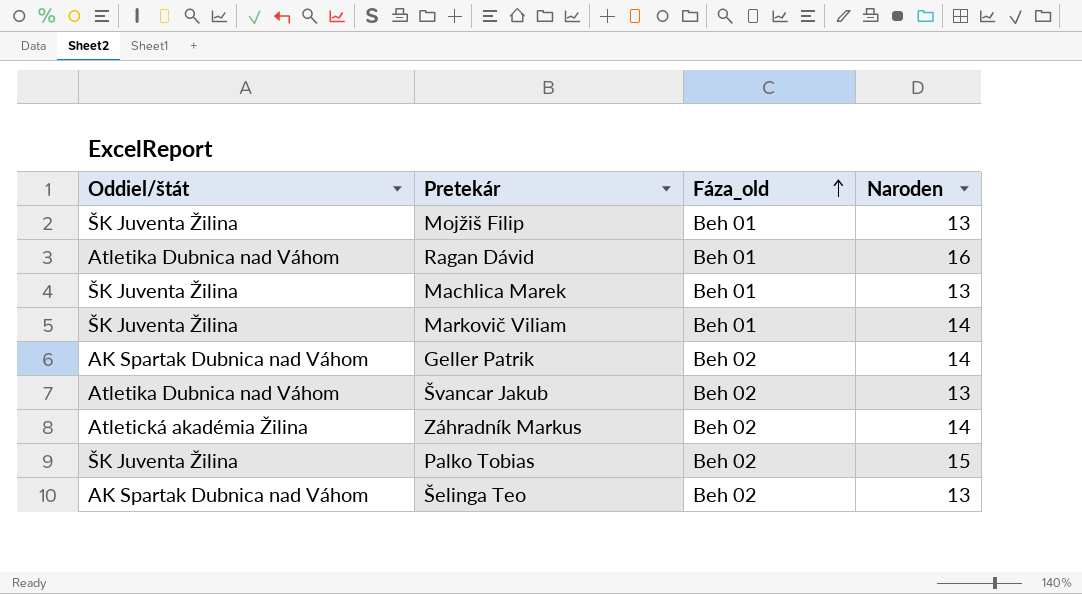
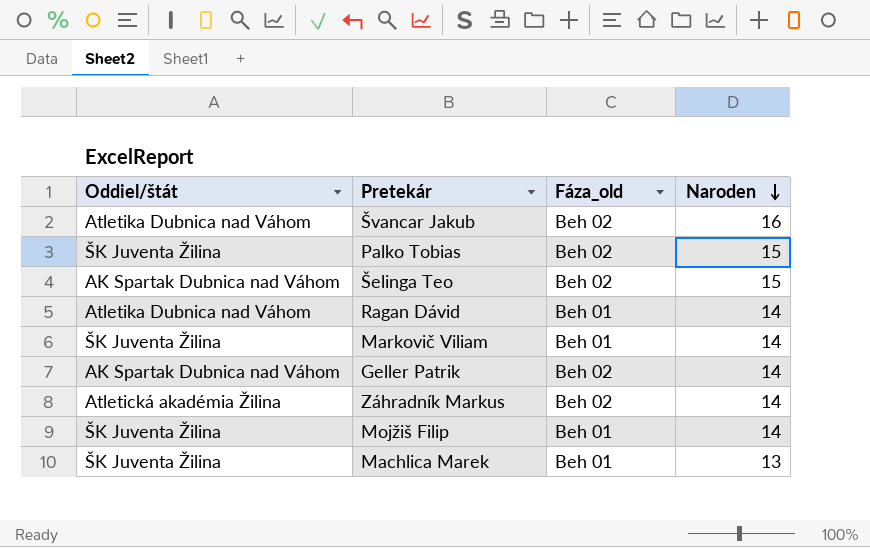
row order: Fáza_old ascending -> Naroden descending
Švancar Jakub | Naroden: 13 -> 16
Šelinga Teo | Naroden: 13 -> 15
Ragan Dávid | Naroden: 16 -> 14
Mojžiš Filip | Naroden: 13 -> 14

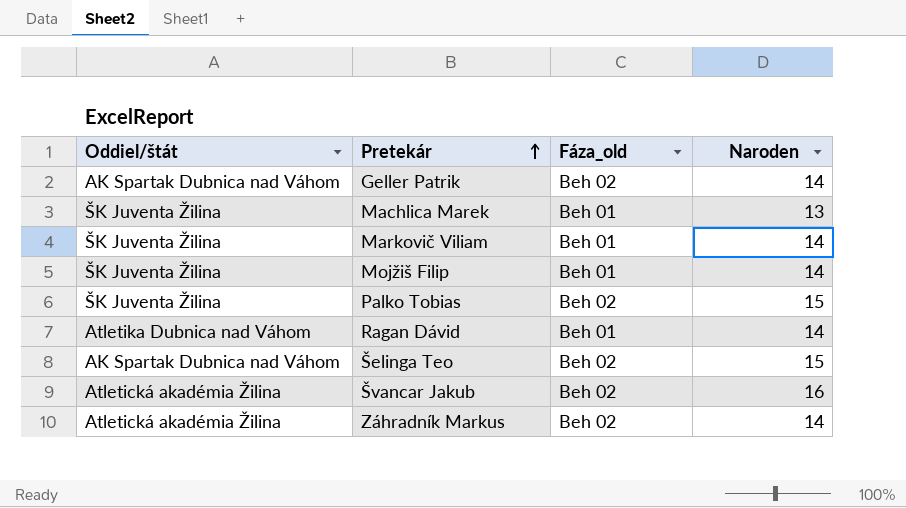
row order: Naroden descending -> Pretekár ascending
Švancar Jakub | Oddiel/štát: Atletika Dubnica nad Váhom -> Atletická akadémia Žilina

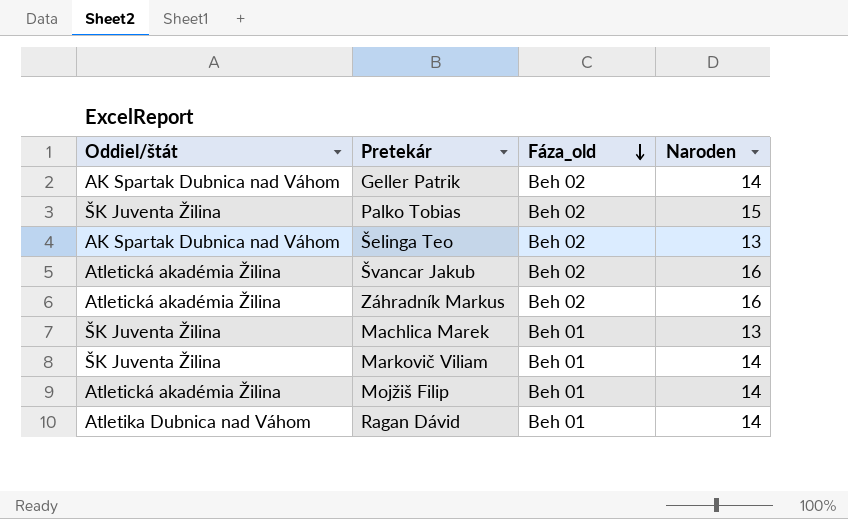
row order: Pretekár ascending -> Fáza_old descending
Šelinga Teo | Naroden: 15 -> 13
Záhradník Markus | Naroden: 14 -> 16
Mojžiš Filip | Oddiel/štát: ŠK Juventa Žilina -> Atletická akadémia Žilina

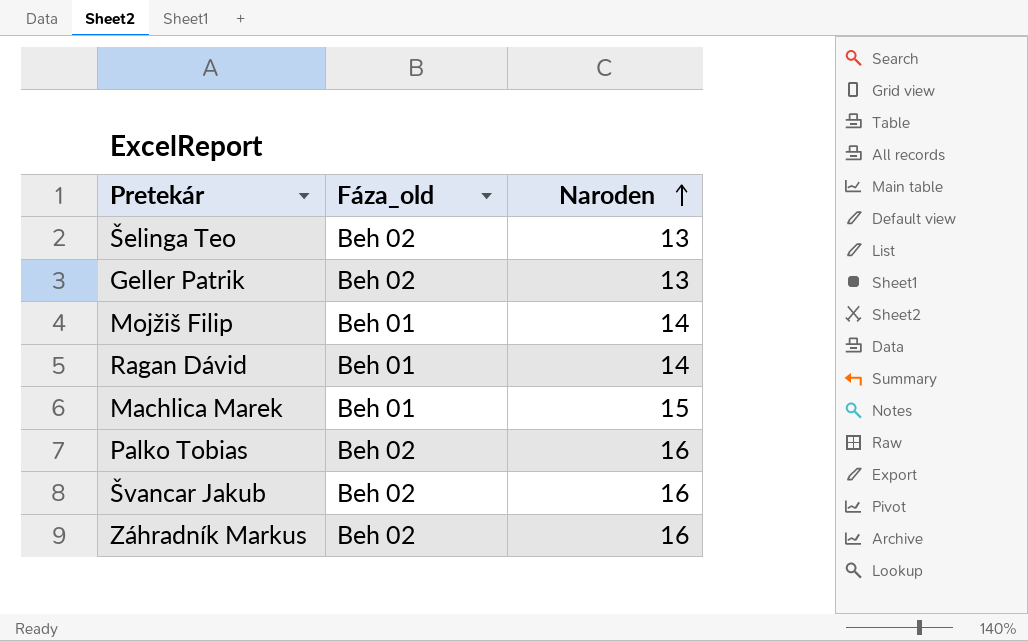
row order: Fáza_old descending -> Naroden ascending
column Oddiel/štát | position: 1 -> none
row Markovič Viliam: ŠK Juventa Žilina | Beh 01 | 14 -> none
Geller Patrik | Naroden: 14 -> 13
Machlica Marek | Naroden: 13 -> 15
Palko Tobias | Naroden: 15 -> 16

